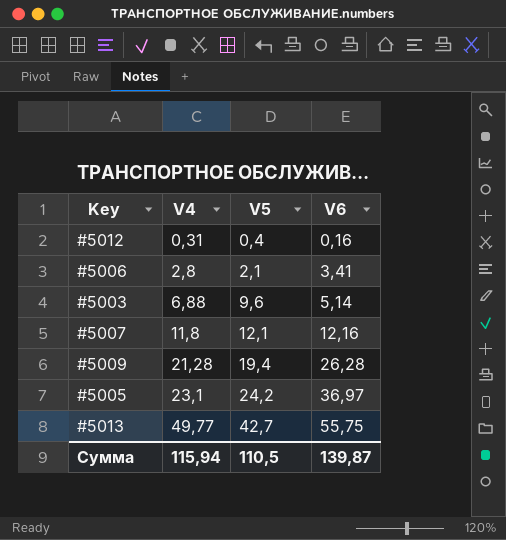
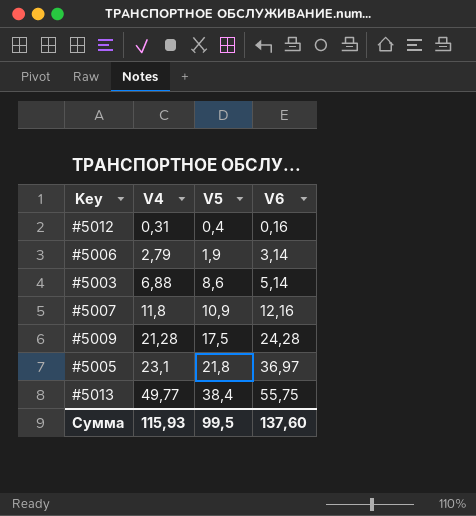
#5006 | V4: 2,8 -> 2,79
#5006 | V5: 2,1 -> 1,9
#5006 | V6: 3,41 -> 3,14
#5003 | V5: 9,6 -> 8,6
#5007 | V5: 12,1 -> 10,9
#5009 | V5: 19,4 -> 17,5
#5009 | V6: 26,28 -> 24,28
#5005 | V5: 24,2 -> 21,8
#5013 | V5: 42,7 -> 38,4
Сумма | V4: 115,94 -> 115,93
Сумма | V5: 110,5 -> 99,5
Сумма | V6: 139,87 -> 137,60

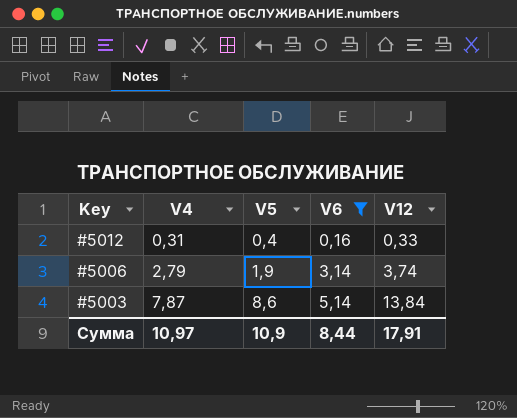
filter: none -> V6 <= 5,14
column V12 | position: none -> 5
#5003 | V4: 6,88 -> 7,87
Сумма | V4: 115,93 -> 10,97
Сумма | V5: 99,5 -> 10,9
Сумма | V6: 137,60 -> 8,44

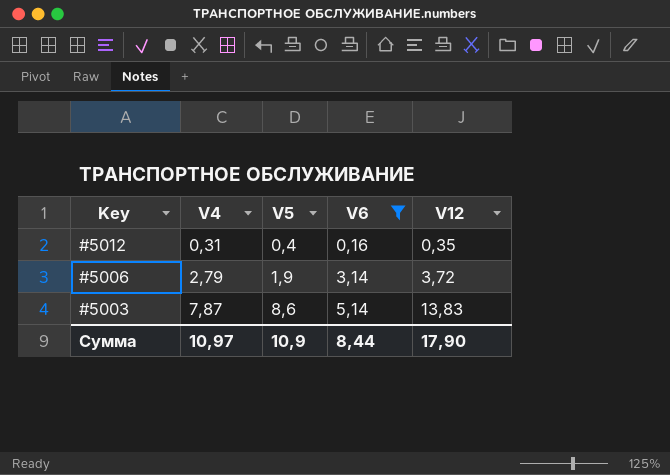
#5012 | V12: 0,33 -> 0,35
#5006 | V12: 3,74 -> 3,72
#5003 | V12: 13,84 -> 13,83
Сумма | V12: 17,91 -> 17,90

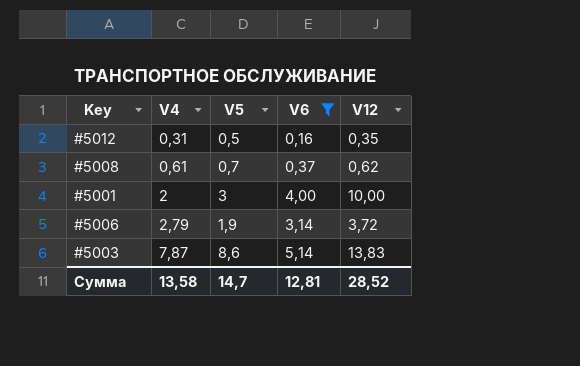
#5012 | V5: 0,4 -> 0,5
row #5008: none -> 0,61 | 0,7 | 0,37 | 0,62
row #5001: none -> 2 | 3 | 4,00 | 10,00
Сумма | V4: 10,97 -> 13,58
Сумма | V5: 10,9 -> 14,7
Сумма | V6: 8,44 -> 12,81
Сумма | V12: 17,90 -> 28,52

